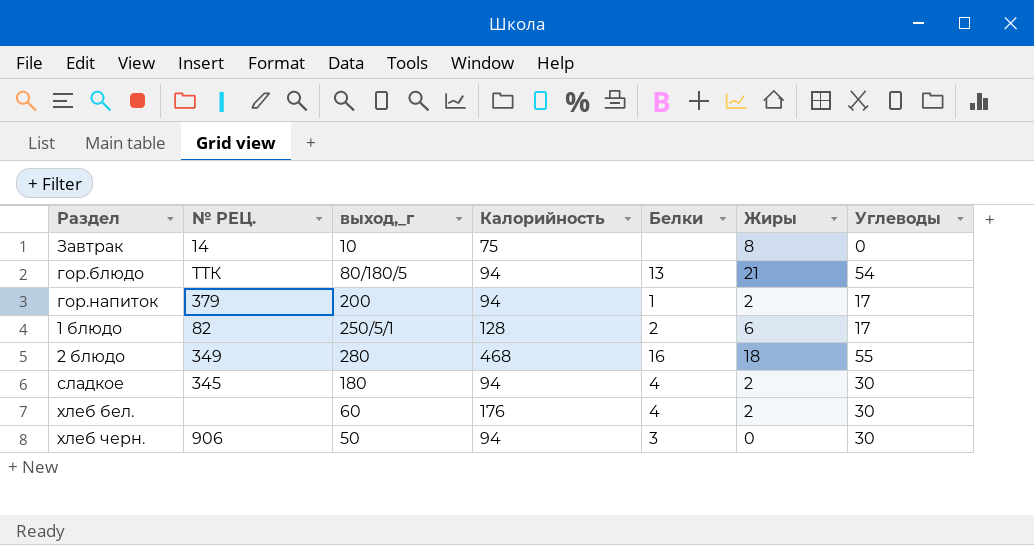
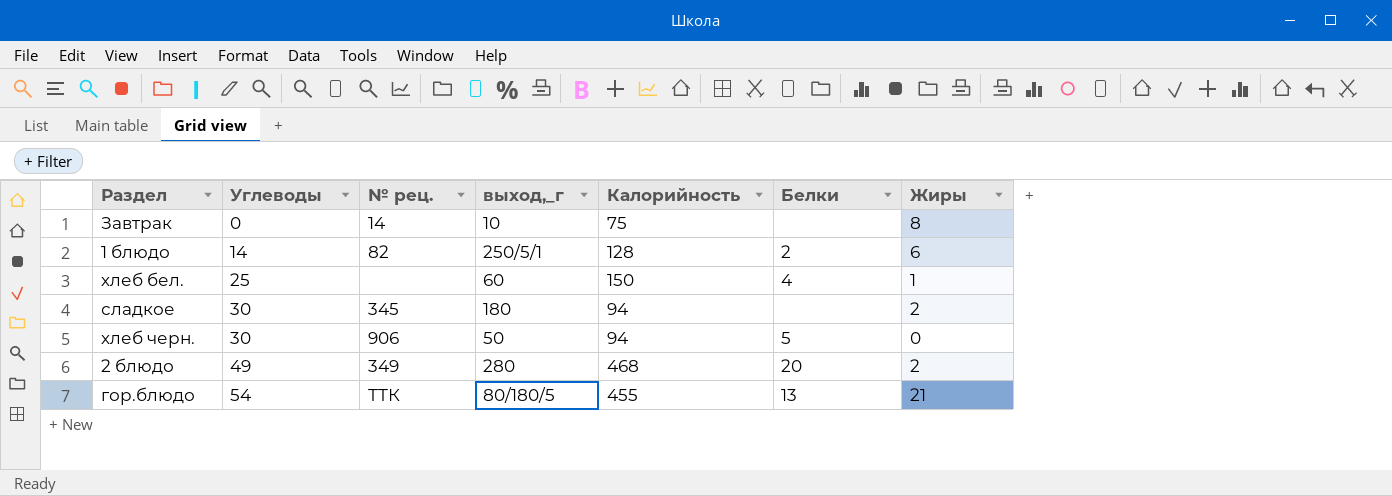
row order: none -> Углеводы ascending
column Углеводы | position: 7 -> 2
column name: № РЕЦ. -> № рец.
row гор.напиток: 379 | 200 | 94 | 1 | 2 | 17 -> none
1 блюдо | Углеводы: 17 -> 14
хлеб бел. | Углеводы: 30 -> 25
хлеб бел. | Калорийность: 176 -> 150
хлеб бел. | Жиры: 2 -> 1
сладкое | Белки: 4 -> none
хлеб черн. | Белки: 3 -> 5
2 блюдо | Углеводы: 55 -> 49
2 блюдо | Белки: 16 -> 20
2 блюдо | Жиры: 18 -> 2
гор.блюдо | Калорийность: 94 -> 455

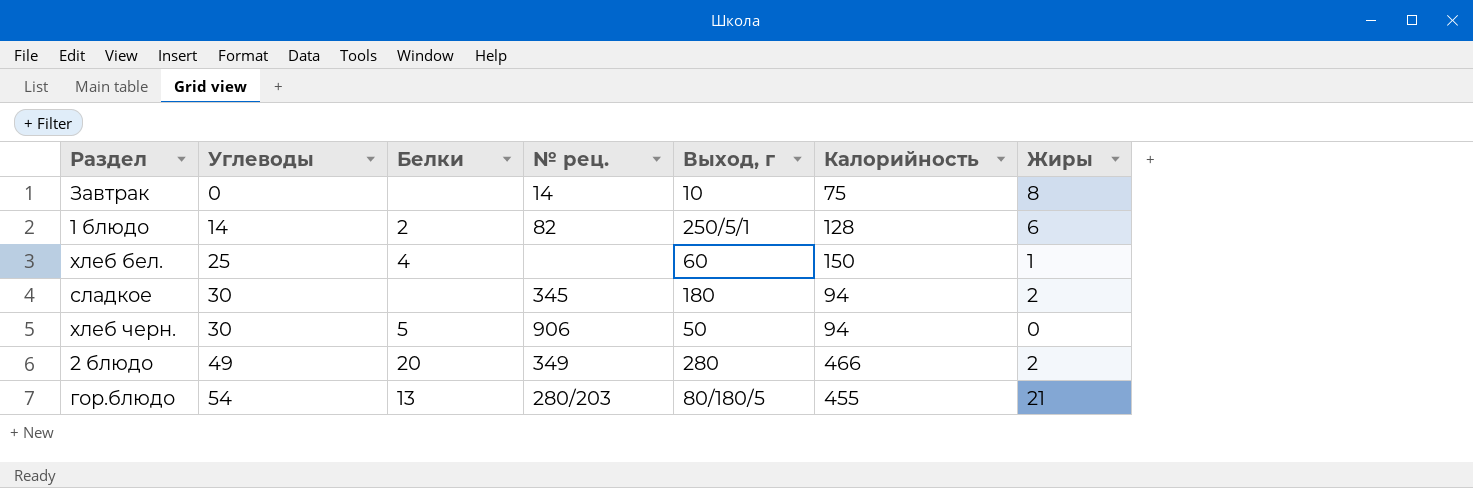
column Белки | position: 6 -> 3
column name: выход,_г -> Выход, г
2 блюдо | Калорийность: 468 -> 466
гор.блюдо | № рец.: ТТК -> 280/203

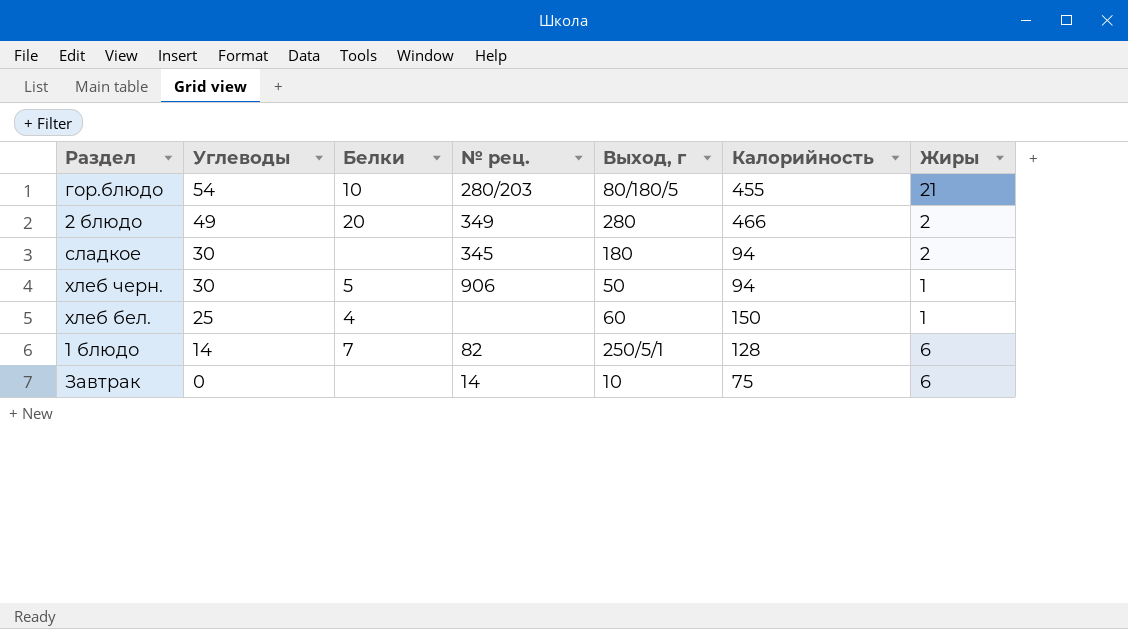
row order: Углеводы ascending -> Углеводы descending
гор.блюдо | Белки: 13 -> 10
хлеб черн. | Жиры: 0 -> 1
1 блюдо | Белки: 2 -> 7
Завтрак | Жиры: 8 -> 6

